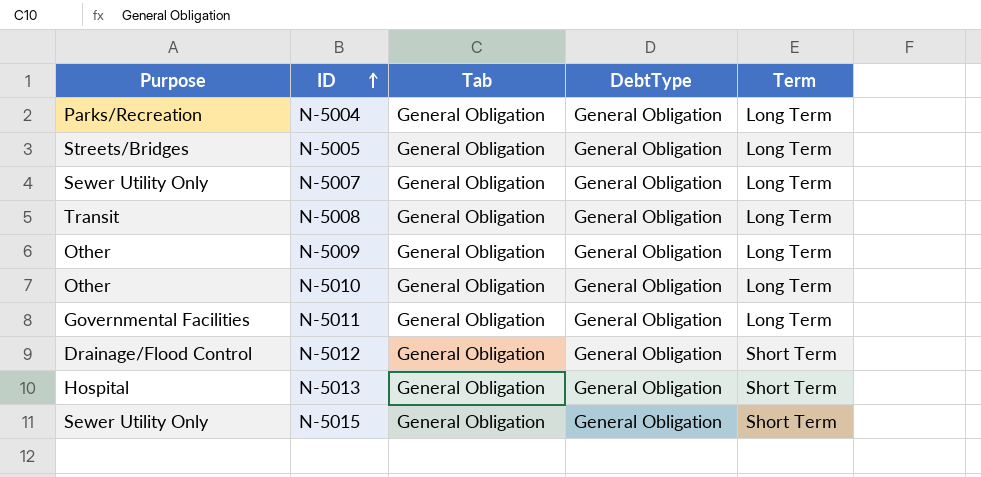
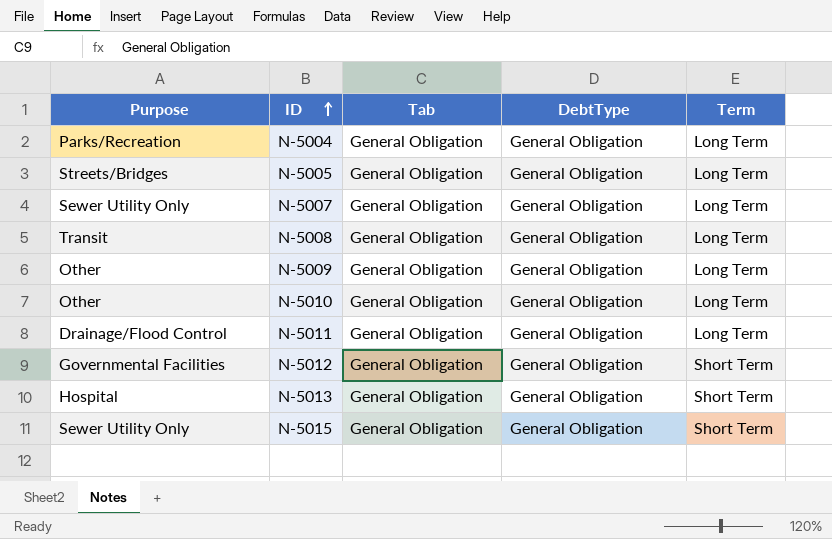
N-5011 | Purpose: Governmental Facilities -> Drainage/Flood Control
N-5012 | Purpose: Drainage/Flood Control -> Governmental Facilities

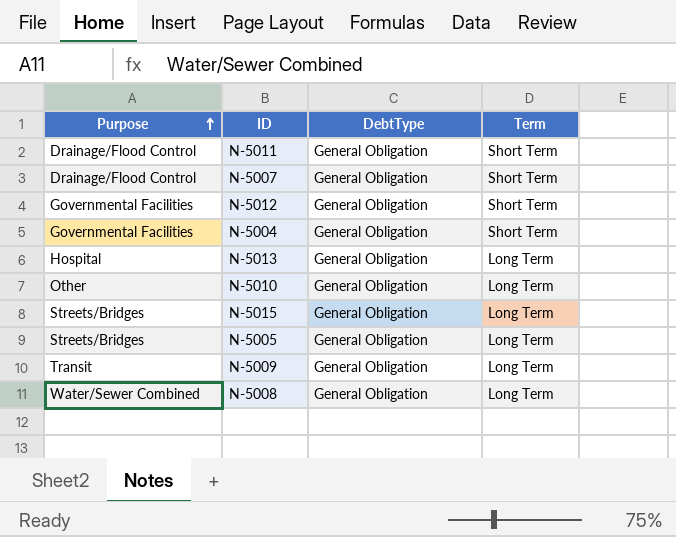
row order: ID ascending -> Purpose ascending
column Tab | position: 3 -> none
N-5011 | Term: Long Term -> Short Term
N-5007 | Purpose: Sewer Utility Only -> Drainage/Flood Control
N-5007 | Term: Long Term -> Short Term
N-5004 | Purpose: Parks/Recreation -> Governmental Facilities
N-5004 | Term: Long Term -> Short Term
N-5013 | Term: Short Term -> Long Term
N-5015 | Purpose: Sewer Utility Only -> Streets/Bridges
N-5015 | Term: Short Term -> Long Term
N-5009 | Purpose: Other -> Transit
N-5008 | Purpose: Transit -> Water/Sewer Combined

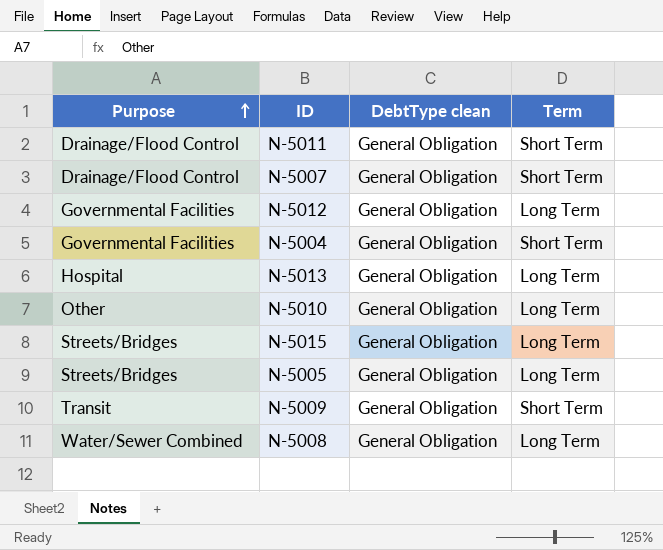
column name: DebtType -> DebtType clean
N-5012 | Term: Short Term -> Long Term
N-5009 | Term: Long Term -> Short Term

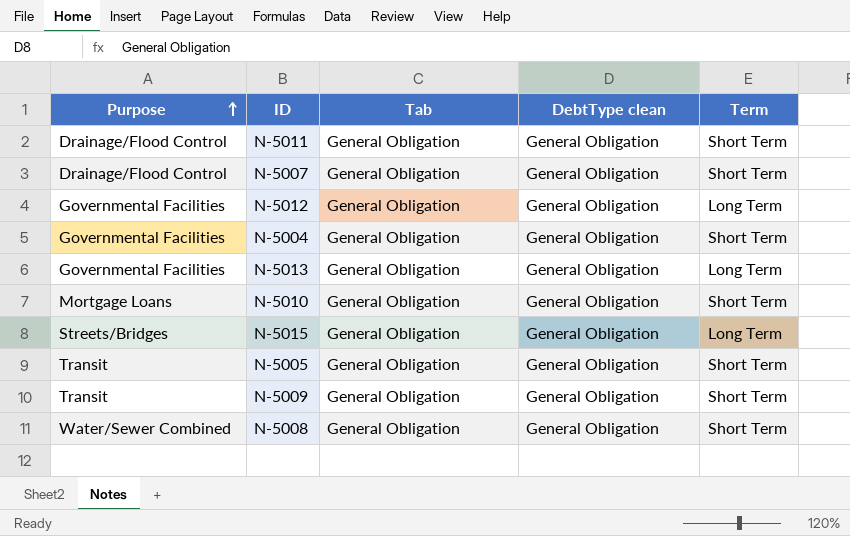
column Tab | position: none -> 3
N-5013 | Purpose: Hospital -> Governmental Facilities
N-5010 | Purpose: Other -> Mortgage Loans
N-5010 | Term: Long Term -> Short Term
N-5005 | Purpose: Streets/Bridges -> Transit
N-5005 | Term: Long Term -> Short Term
N-5008 | Term: Long Term -> Short Term

